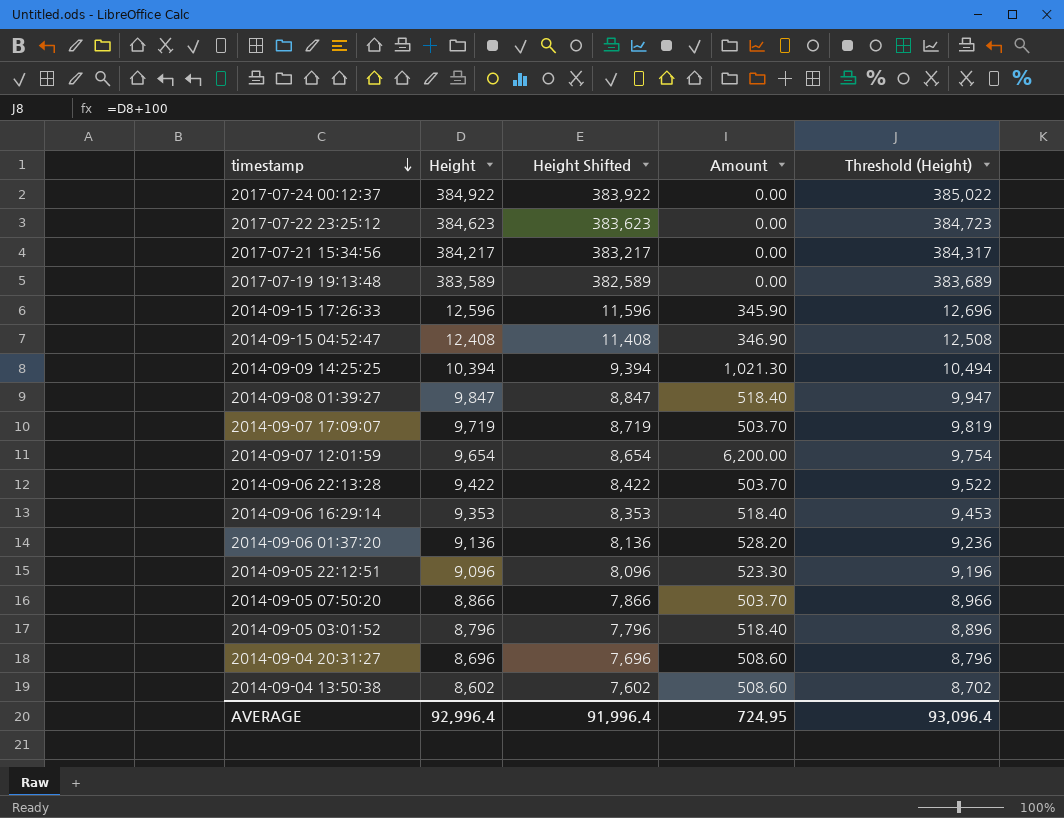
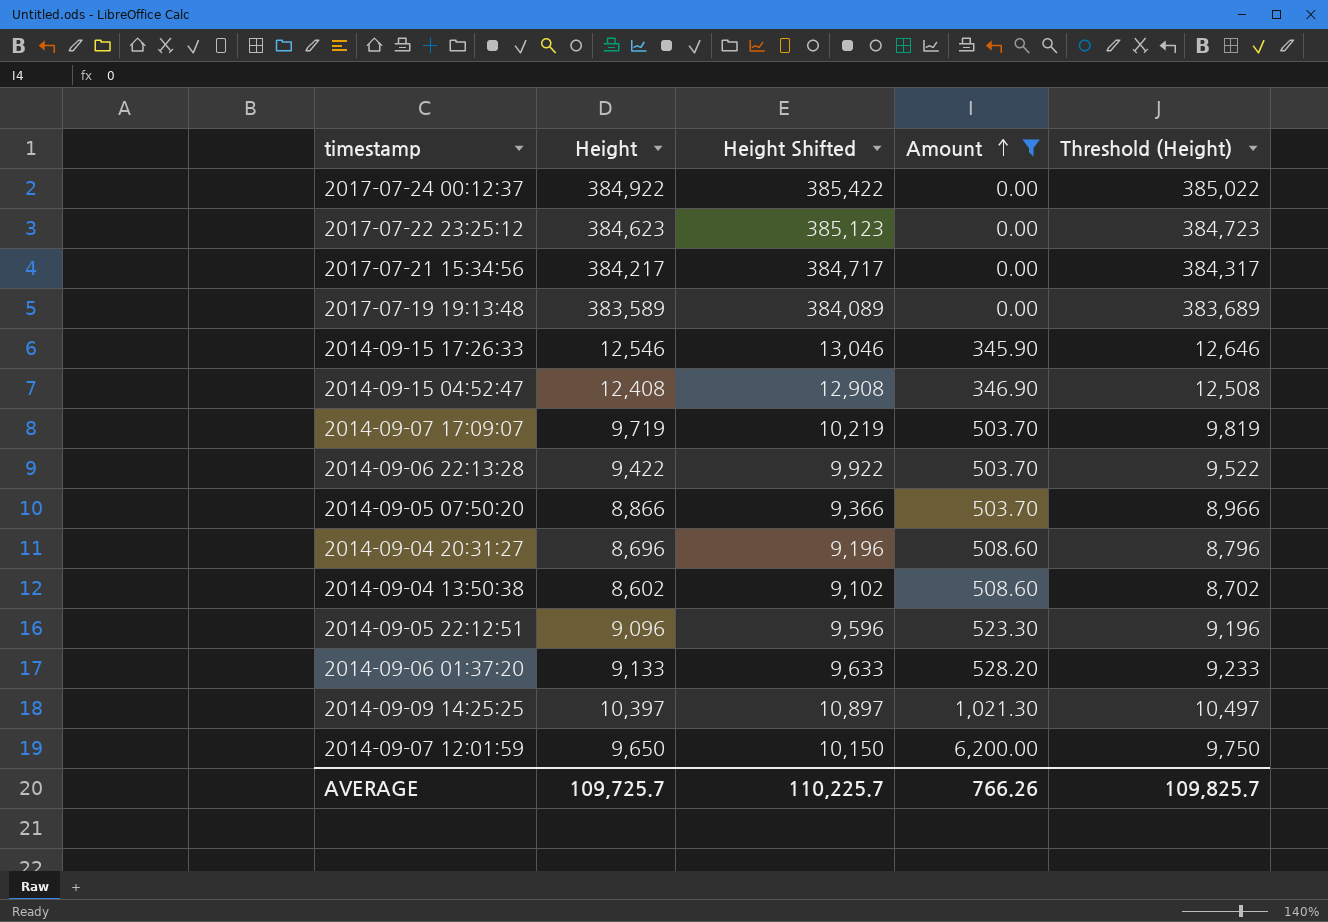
filter: none -> Amount != 518.40
row order: timestamp descending -> Amount ascending
column Height Shifted | formula: [Height] - 1000 -> [Height] + 500
2014-09-15 17:26:33 | Height: 12,596 -> 12,546
2014-09-15 17:26:33 | Threshold (Height): 12,696 -> 12,646
2014-09-06 01:37:20 | Height: 9,136 -> 9,133
2014-09-06 01:37:20 | Threshold (Height): 9,236 -> 9,233
2014-09-09 14:25:25 | Height: 10,394 -> 10,397
2014-09-09 14:25:25 | Threshold (Height): 10,494 -> 10,497
2014-09-07 12:01:59 | Height: 9,654 -> 9,650
2014-09-07 12:01:59 | Threshold (Height): 9,754 -> 9,750
AVERAGE | Height: 92,996.4 -> 109,725.7
AVERAGE | Height Shifted: 91,996.4 -> 110,225.7
AVERAGE | Amount: 724.95 -> 766.26
AVERAGE | Threshold (Height): 93,096.4 -> 109,825.7

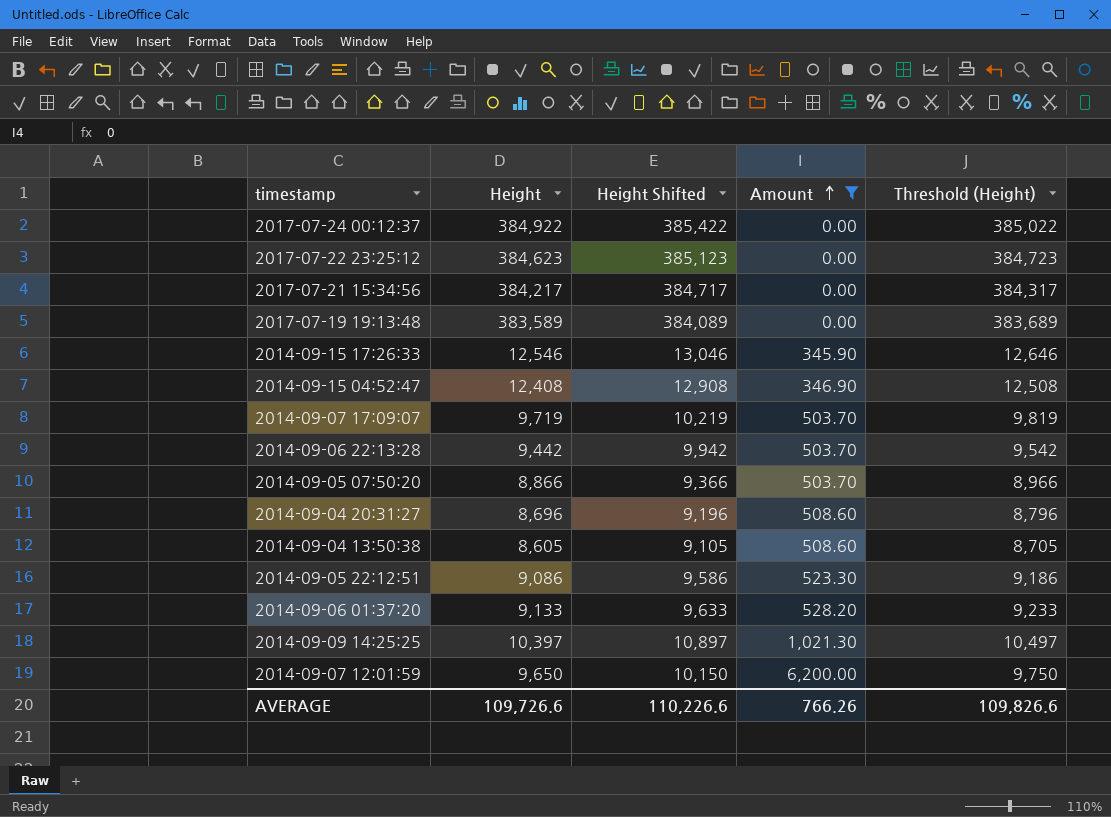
2014-09-06 22:13:28 | Height: 9,422 -> 9,442
2014-09-06 22:13:28 | Height Shifted: 9,922 -> 9,942
2014-09-06 22:13:28 | Threshold (Height): 9,522 -> 9,542
2014-09-04 13:50:38 | Height: 8,602 -> 8,605
2014-09-04 13:50:38 | Height Shifted: 9,102 -> 9,105
2014-09-04 13:50:38 | Threshold (Height): 8,702 -> 8,705
2014-09-05 22:12:51 | Height: 9,096 -> 9,086
2014-09-05 22:12:51 | Height Shifted: 9,596 -> 9,586
2014-09-05 22:12:51 | Threshold (Height): 9,196 -> 9,186
AVERAGE | Height: 109,725.7 -> 109,726.6
AVERAGE | Height Shifted: 110,225.7 -> 110,226.6
AVERAGE | Threshold (Height): 109,825.7 -> 109,826.6

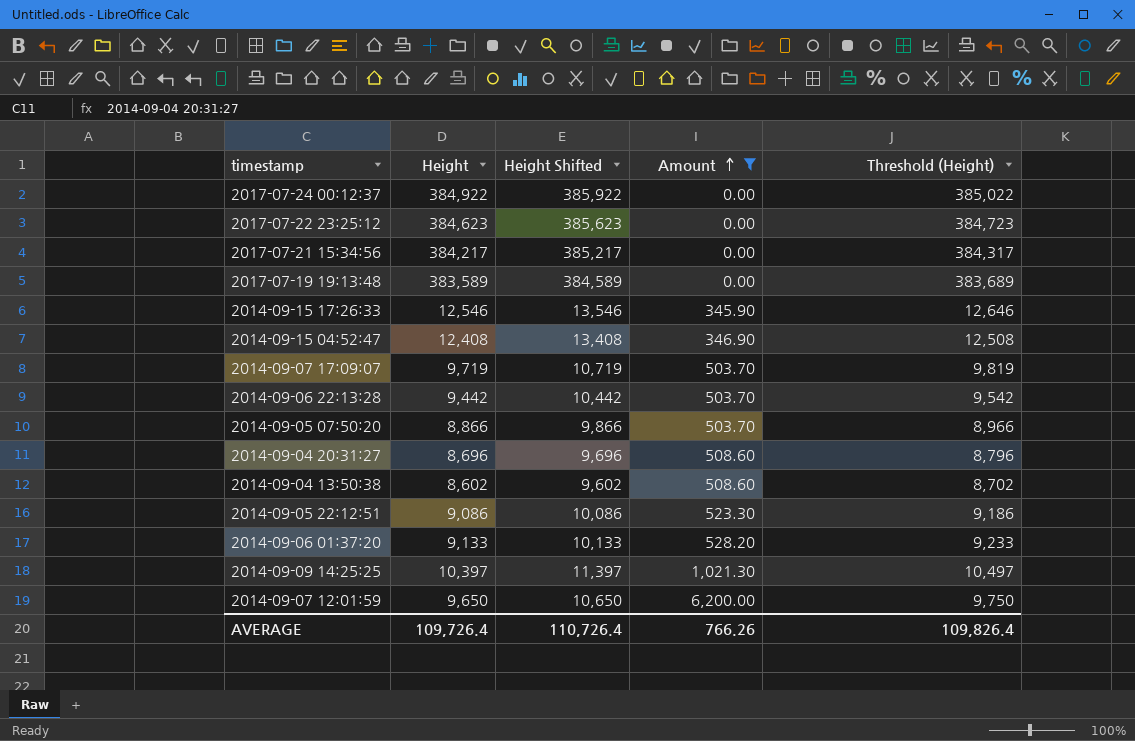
column Height Shifted | formula: [Height] + 500 -> [Height] + 1000
2014-09-04 13:50:38 | Height: 8,605 -> 8,602
2014-09-04 13:50:38 | Threshold (Height): 8,705 -> 8,702
AVERAGE | Height: 109,726.6 -> 109,726.4
AVERAGE | Height Shifted: 110,226.6 -> 110,726.4
AVERAGE | Threshold (Height): 109,826.6 -> 109,826.4

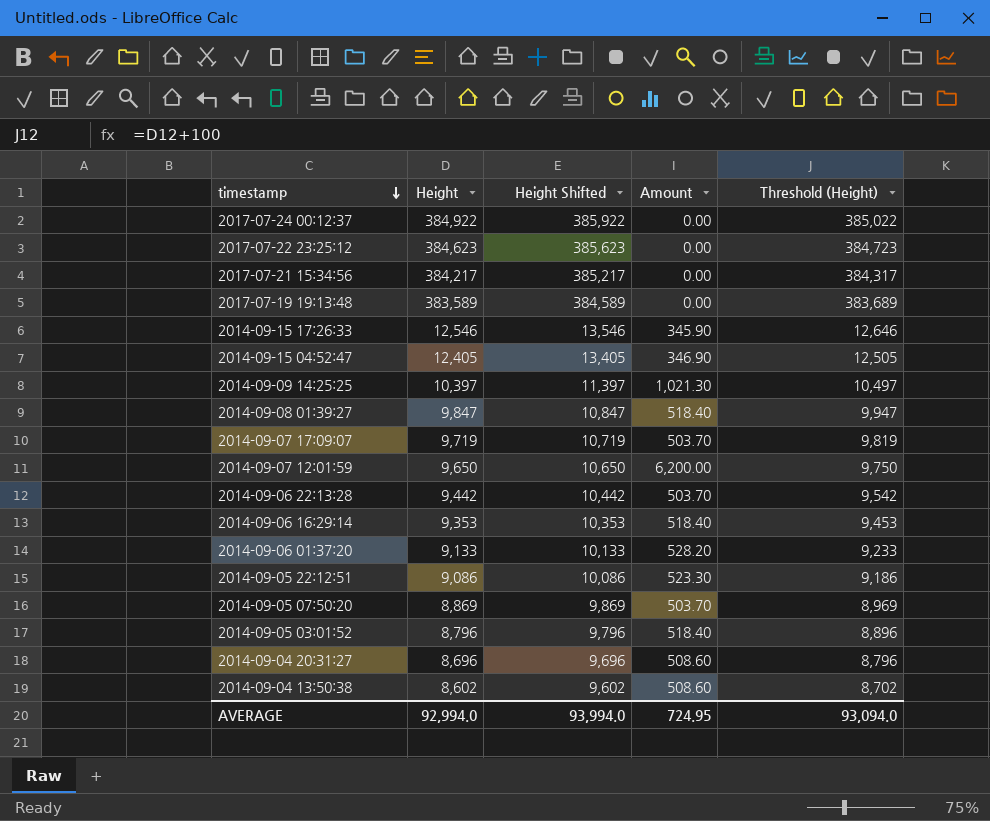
filter: Amount != 518.40 -> none
row order: Amount ascending -> timestamp descending
2014-09-15 04:52:47 | Height: 12,408 -> 12,405
2014-09-15 04:52:47 | Height Shifted: 13,408 -> 13,405
2014-09-15 04:52:47 | Threshold (Height): 12,508 -> 12,505
2014-09-05 07:50:20 | Height: 8,866 -> 8,869
2014-09-05 07:50:20 | Height Shifted: 9,866 -> 9,869
2014-09-05 07:50:20 | Threshold (Height): 8,966 -> 8,969
AVERAGE | Height: 109,726.4 -> 92,994.0
AVERAGE | Height Shifted: 110,726.4 -> 93,994.0
AVERAGE | Amount: 766.26 -> 724.95
AVERAGE | Threshold (Height): 109,826.4 -> 93,094.0

